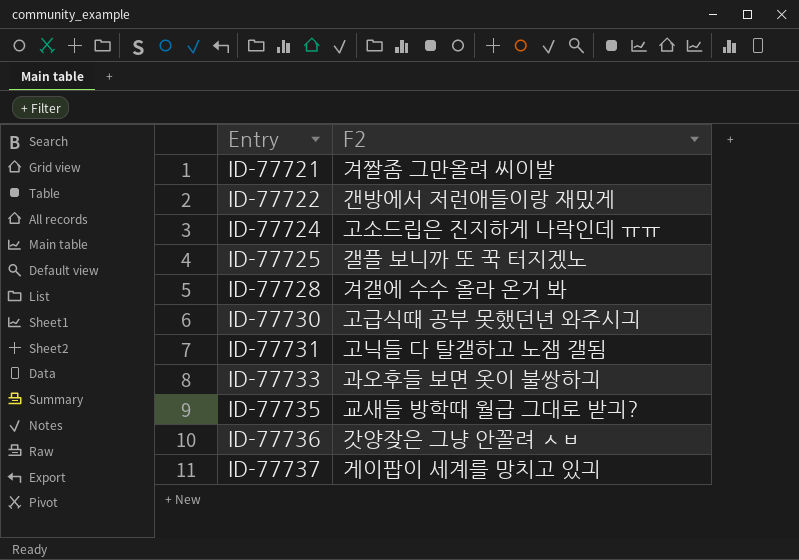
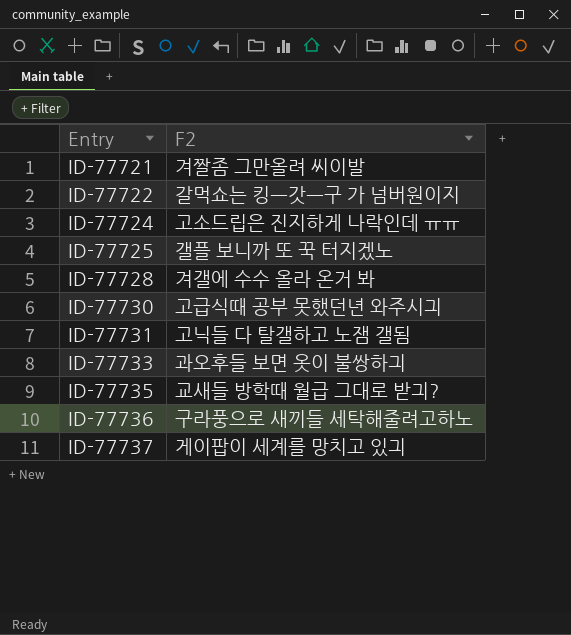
ID-77722 | F2: 갠방에서 저런애들이랑 재밌게 -> 갈먹쇼는 킹ㅡ갓ㅡ구 가 넘버원이지
ID-77736 | F2: 갓양잦은 그냥 안꼴려 ㅅㅂ -> 구라풍으로 새끼들 세탁해줄려고하노

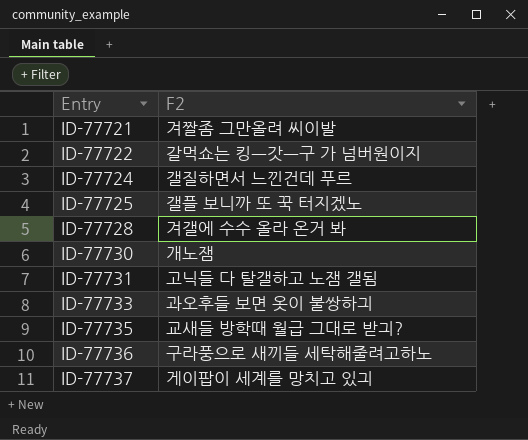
ID-77724 | F2: 고소드립은 진지하게 나락인데 ㅠㅠ -> 갤질하면서 느낀건데 푸르
ID-77730 | F2: 고급식때 공부 못했던년 와주시긔 -> 개노잼

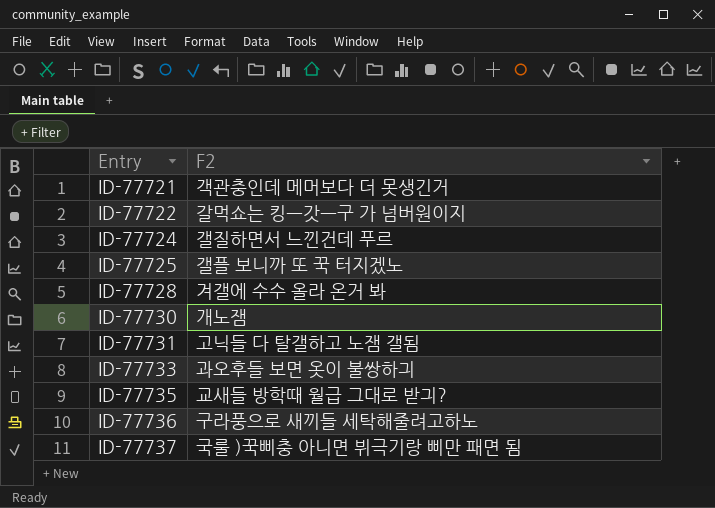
ID-77721 | F2: 겨짤좀 그만올려 씨이발 -> 객관충인데 메머보다 더 못생긴거
ID-77737 | F2: 게이팝이 세계를 망치고 있긔 -> 국룰 )꾹삐충 아니면 뷔극기랑 삐만 패면 됨

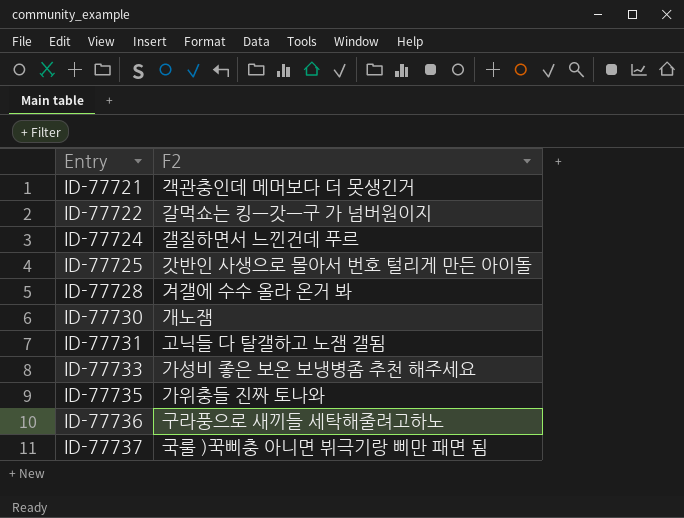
ID-77725 | F2: 갤플 보니까 또 꾹 터지겠노 -> 갓반인 사생으로 몰아서 번호 털리게 만든 아이돌
ID-77733 | F2: 과오후들 보면 옷이 불쌍하긔 -> 가성비 좋은 보온 보냉병좀 추천 해주세요
ID-77735 | F2: 교새들 방학때 월급 그대로 받긔? -> 가위충들 진짜 토나와

